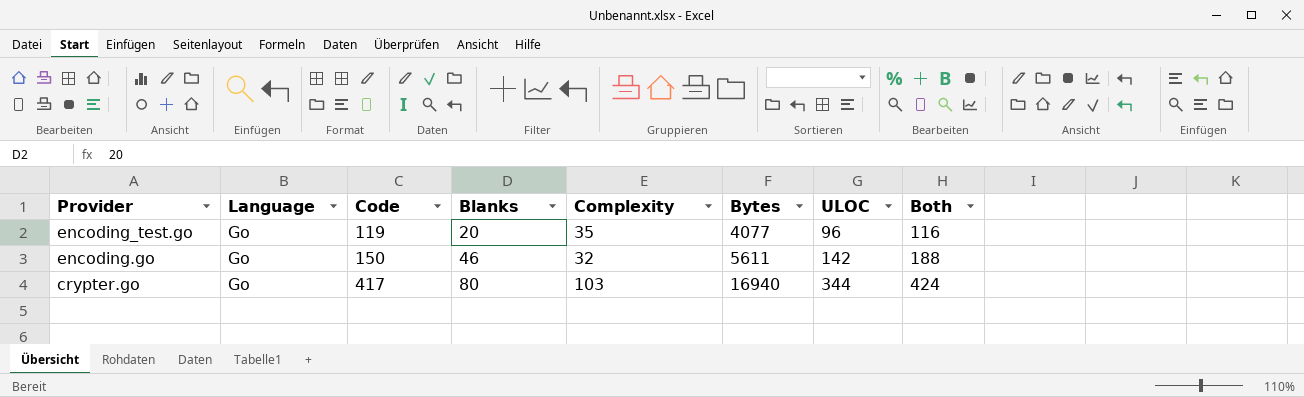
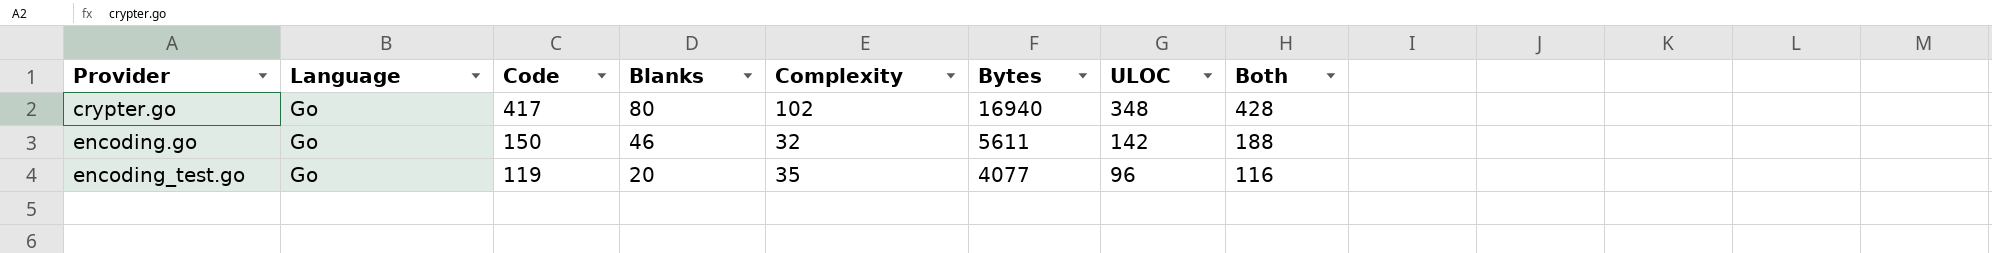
row order: Provider descending -> Provider ascending
crypter.go | Complexity: 103 -> 102
crypter.go | ULOC: 344 -> 348
crypter.go | Both: 424 -> 428

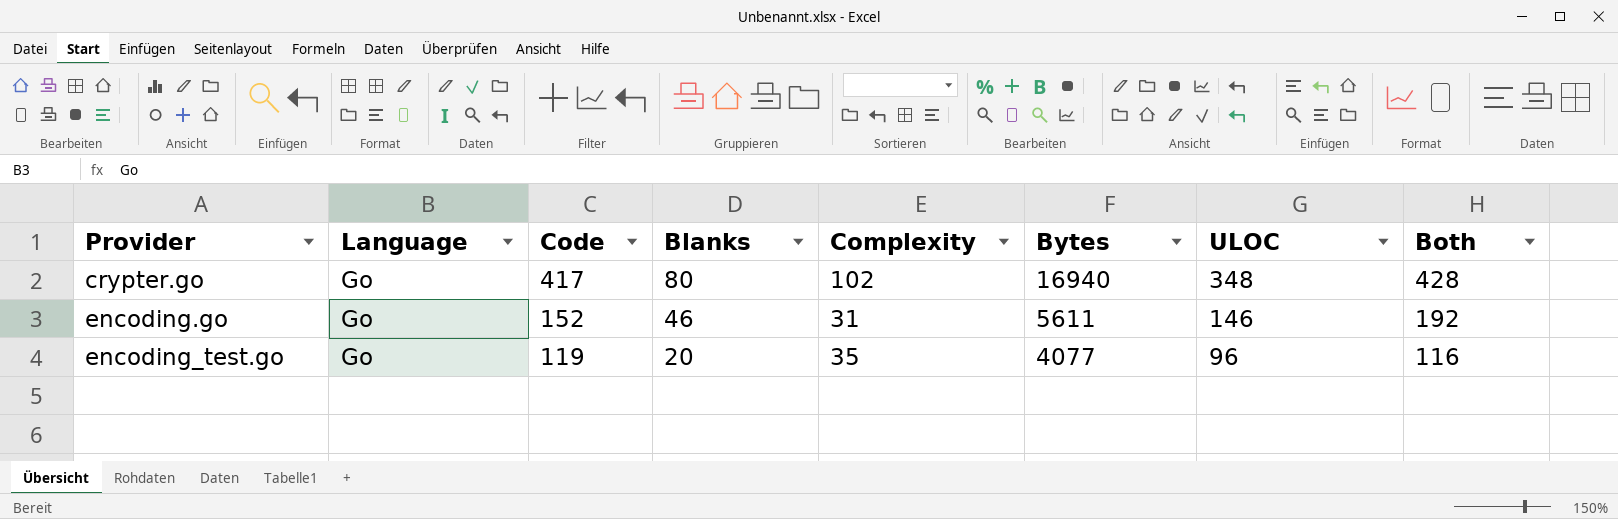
encoding.go | Code: 150 -> 152
encoding.go | Complexity: 32 -> 31
encoding.go | ULOC: 142 -> 146
encoding.go | Both: 188 -> 192

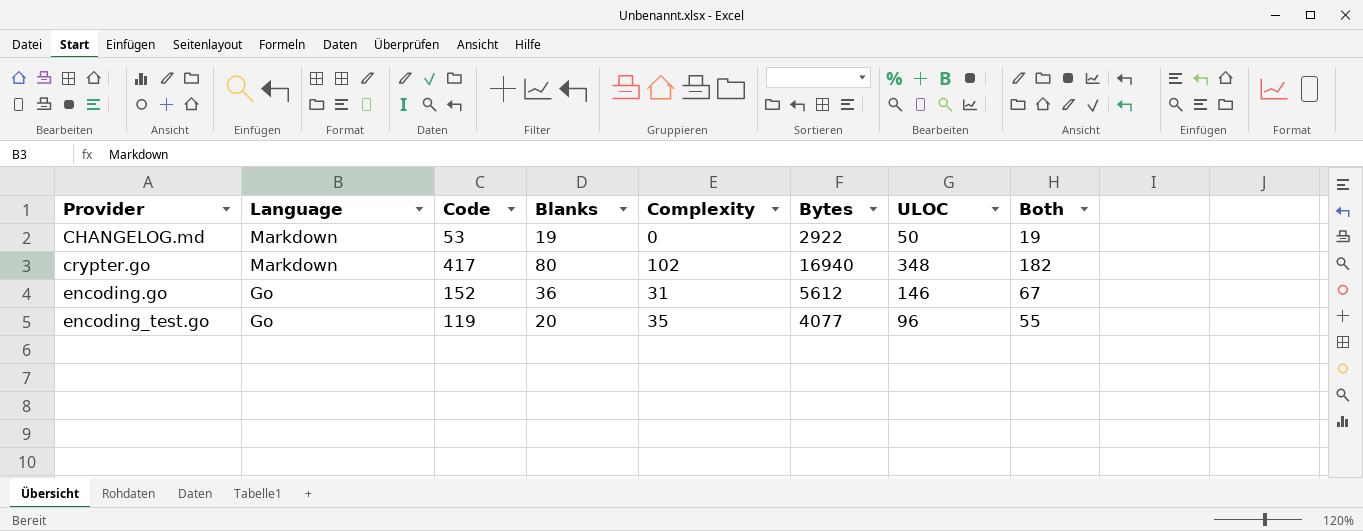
column Both | formula: [Blanks] + [ULOC] -> [Blanks] + [Complexity]
row CHANGELOG.md: none -> Markdown | 53 | 19 | 0 | 2922 | 50 | 19
crypter.go | Language: Go -> Markdown
encoding.go | Blanks: 46 -> 36
encoding.go | Bytes: 5611 -> 5612

